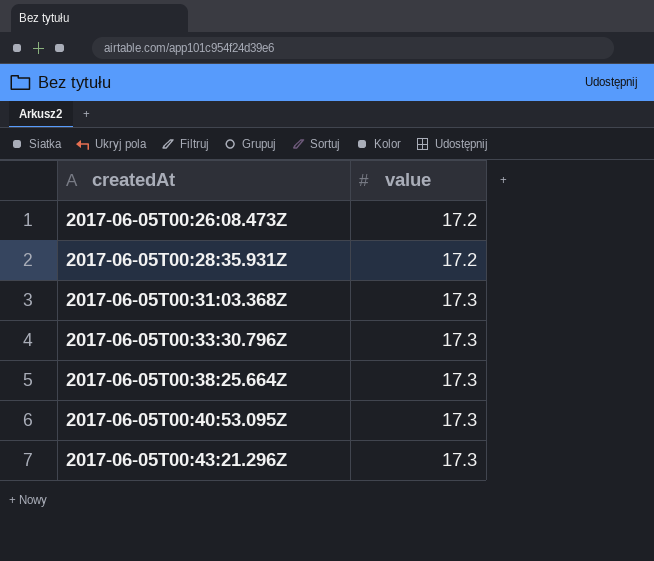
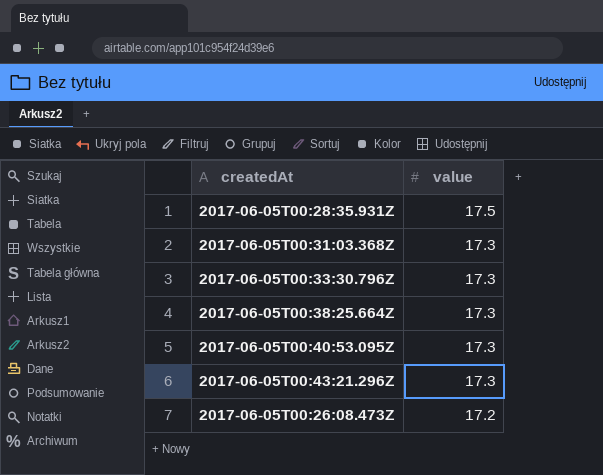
row order: createdAt ascending -> value descending
2017-06-05T00:28:35.931Z | value: 17.2 -> 17.5

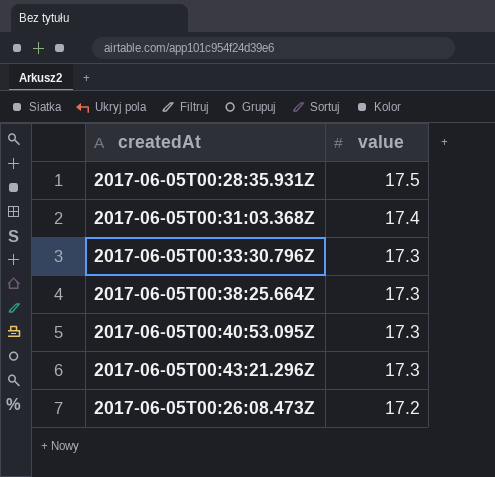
2017-06-05T00:31:03.368Z | value: 17.3 -> 17.4

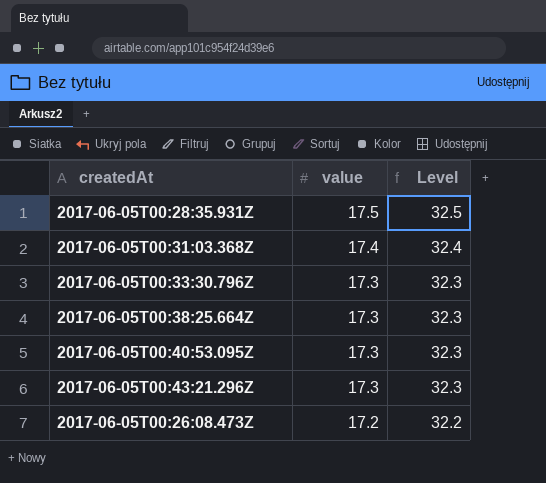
column Level | formula: none -> [value] + 15

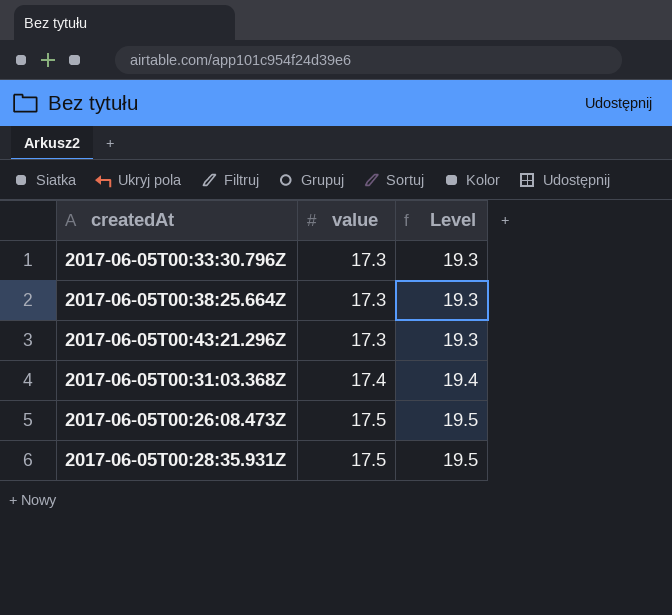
row order: value descending -> value ascending
column Level | formula: [value] + 15 -> [value] + 2
row 2017-06-05T00:40:53.095Z: 17.3 | 32.3 -> none
2017-06-05T00:26:08.473Z | value: 17.2 -> 17.5

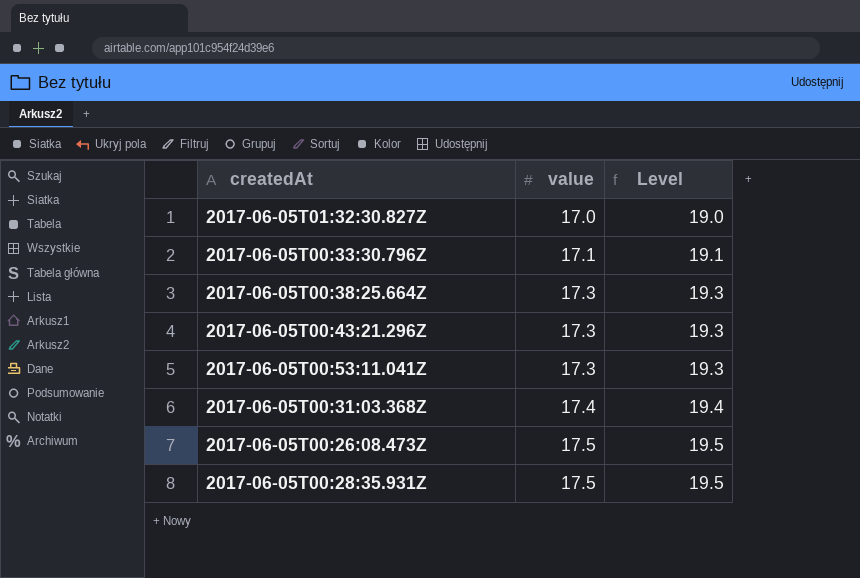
row 2017-06-05T01:32:30.827Z: none -> 17.0 | 19.0
2017-06-05T00:33:30.796Z | value: 17.3 -> 17.1
2017-06-05T00:33:30.796Z | Level: 19.3 -> 19.1
row 2017-06-05T00:53:11.041Z: none -> 17.3 | 19.3

